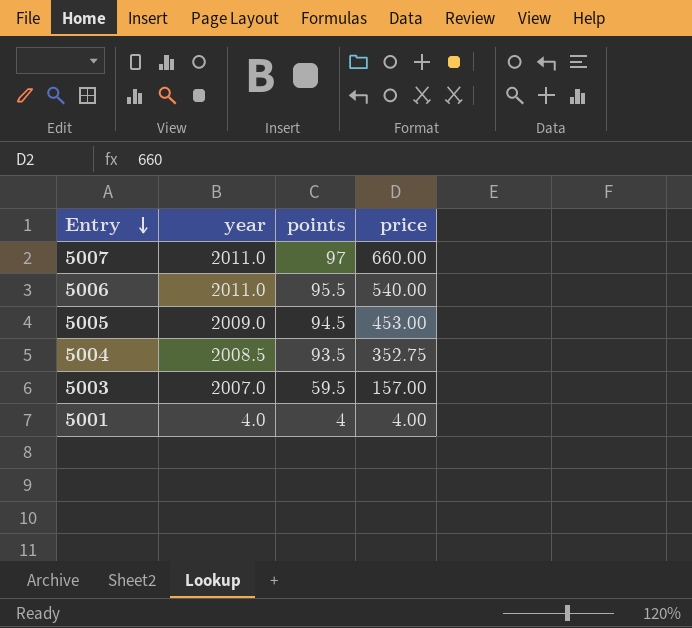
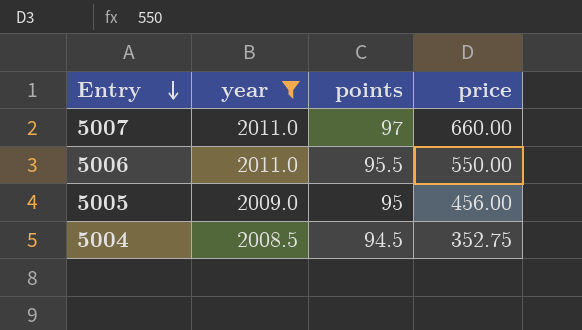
filter: none -> year >= 2008.5
5006 | price: 540.00 -> 550.00
5005 | points: 94.5 -> 95
5005 | price: 453.00 -> 456.00
5004 | points: 93.5 -> 94.5

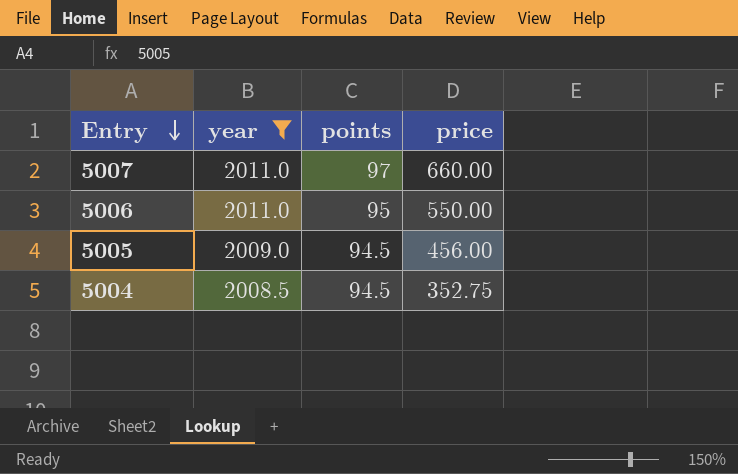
5006 | points: 95.5 -> 95
5005 | points: 95 -> 94.5

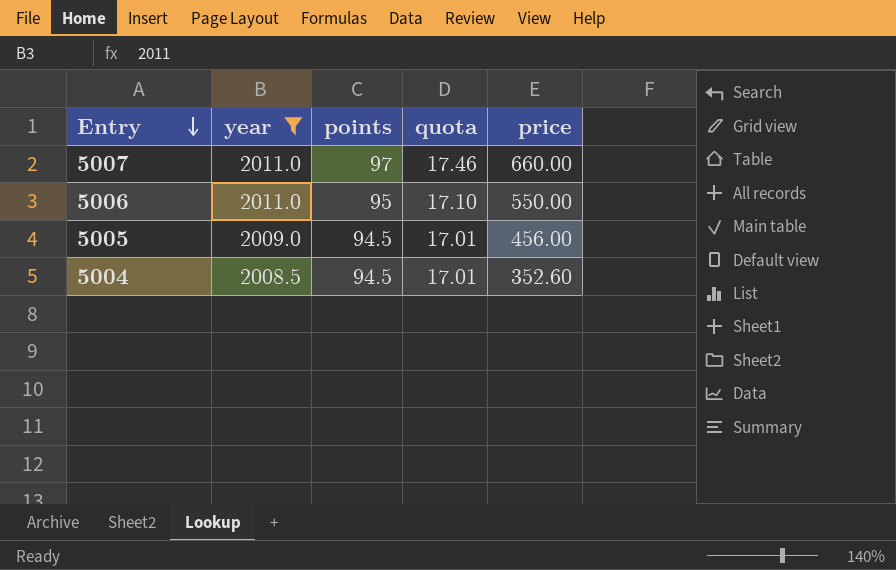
column quota | formula: none -> [points] * 0.18
5004 | price: 352.75 -> 352.60

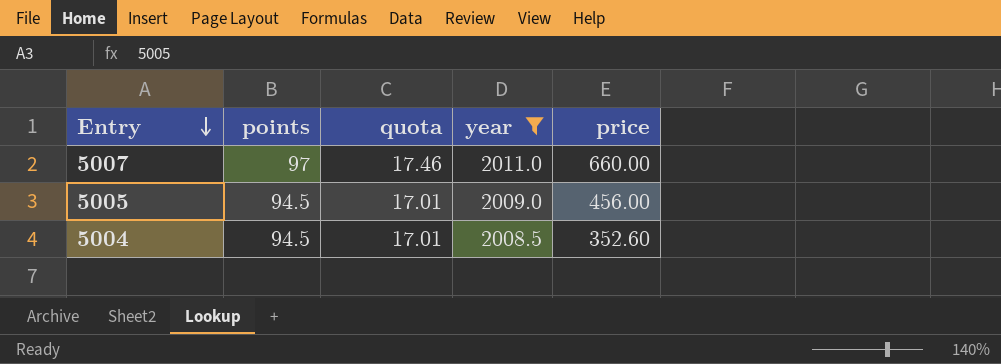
column year | position: 2 -> 4
row 5006: 2011.0 | 95 | 17.10 | 550.00 -> none

